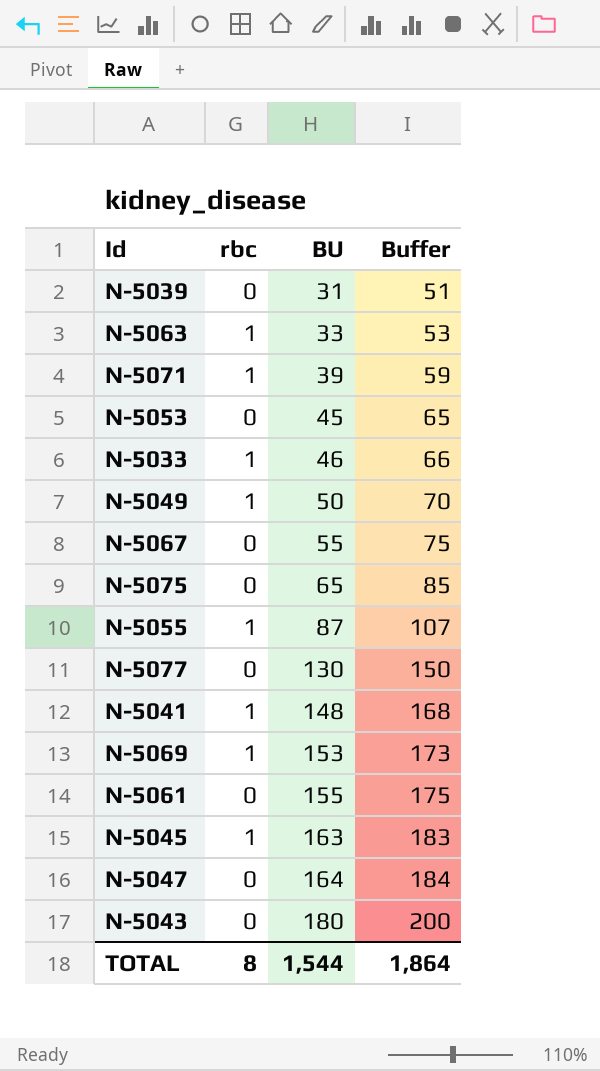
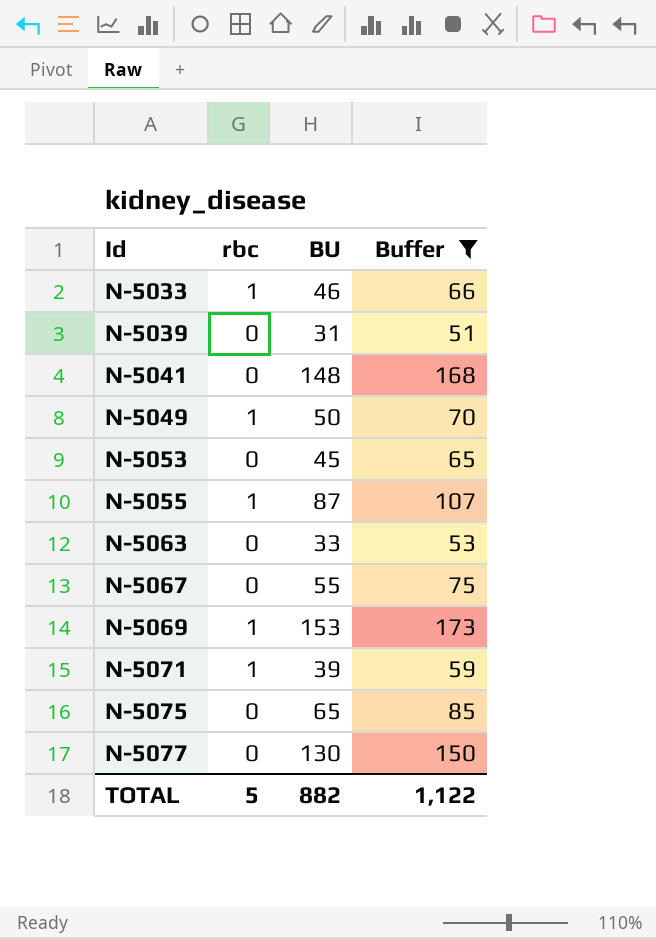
filter: none -> Buffer <= 173
row order: BU ascending -> Id ascending
N-5041 | rbc: 1 -> 0
N-5063 | rbc: 1 -> 0
TOTAL | rbc: 8 -> 5
TOTAL | BU: 1,544 -> 882
TOTAL | Buffer: 1,864 -> 1,122

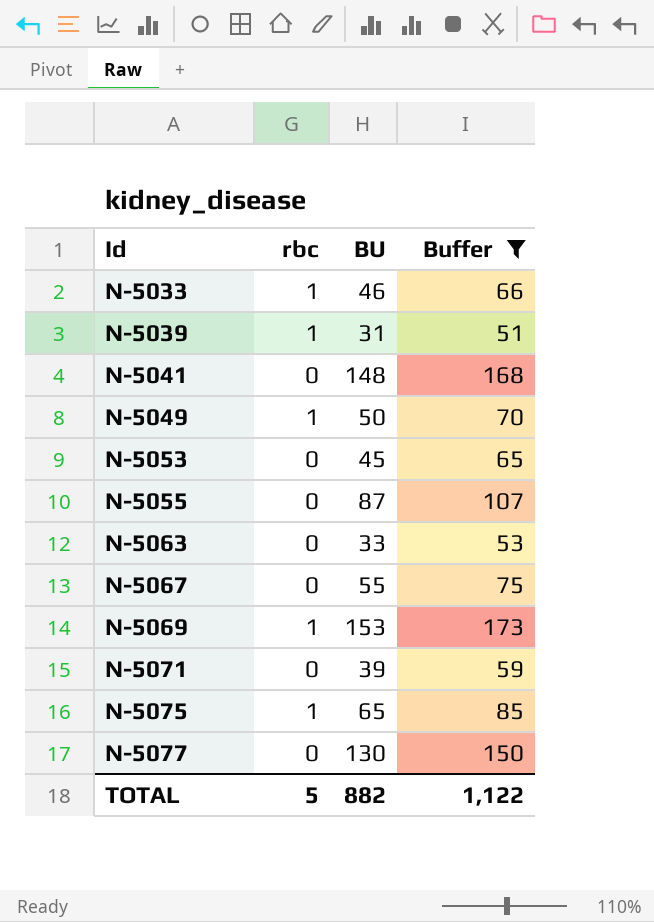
N-5039 | rbc: 0 -> 1
N-5055 | rbc: 1 -> 0
N-5071 | rbc: 1 -> 0
N-5075 | rbc: 0 -> 1

